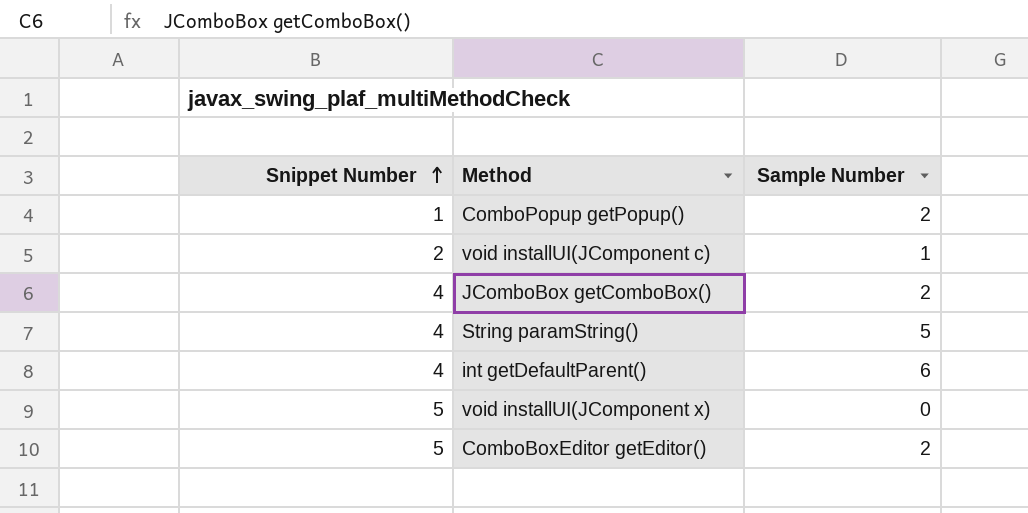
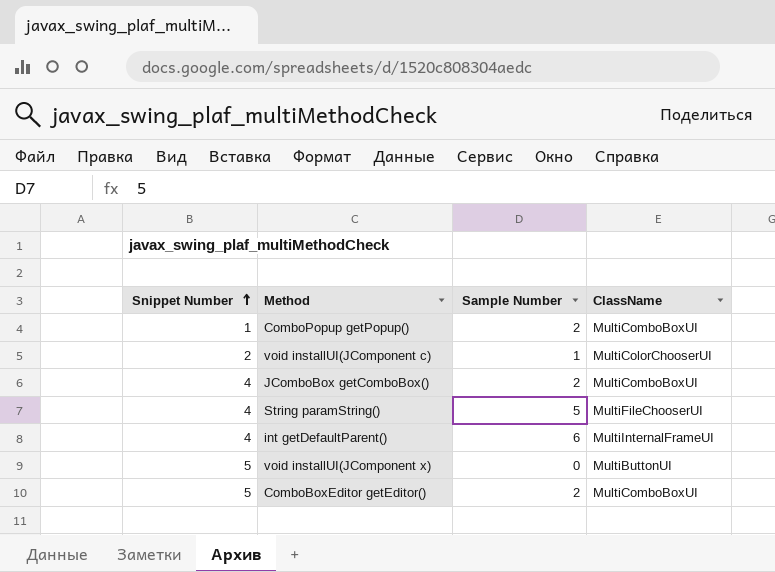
column ClassName | position: none -> 4

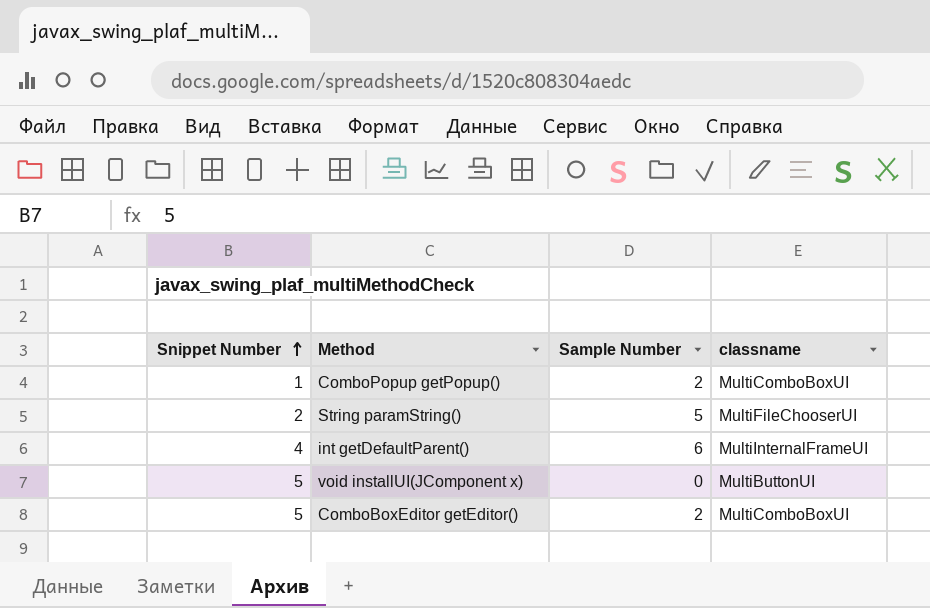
column name: ClassName -> classname
row void installUI(JComponent c): 2 | 1 | MultiColorChooserUI -> none
row JComboBox getComboBox(): 4 | 2 | MultiComboBoxUI -> none
String paramString() | Snippet Number: 4 -> 2

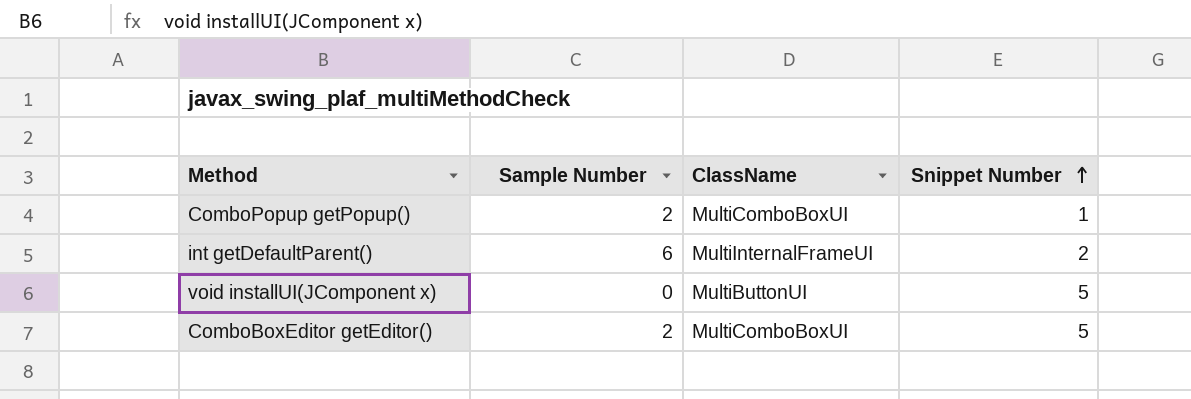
column name: classname -> ClassName
column Snippet Number | position: 1 -> 4
row String paramString(): 2 | 5 | MultiFileChooserUI -> none
int getDefaultParent() | Snippet Number: 4 -> 2

